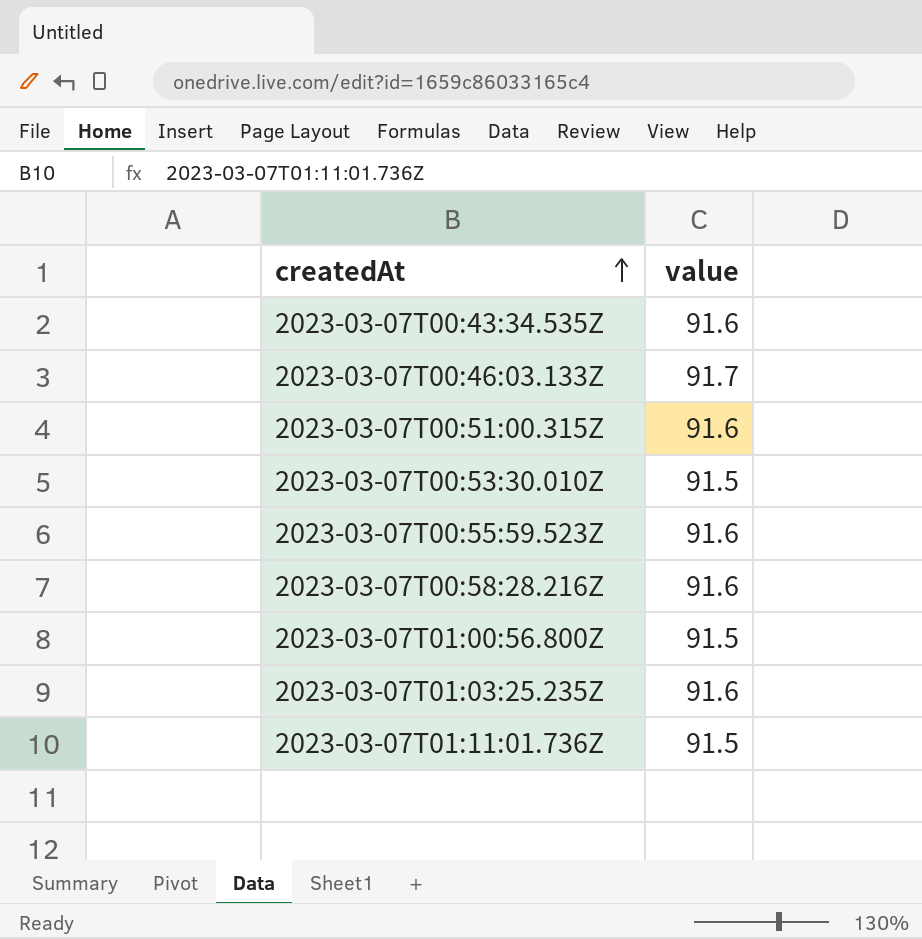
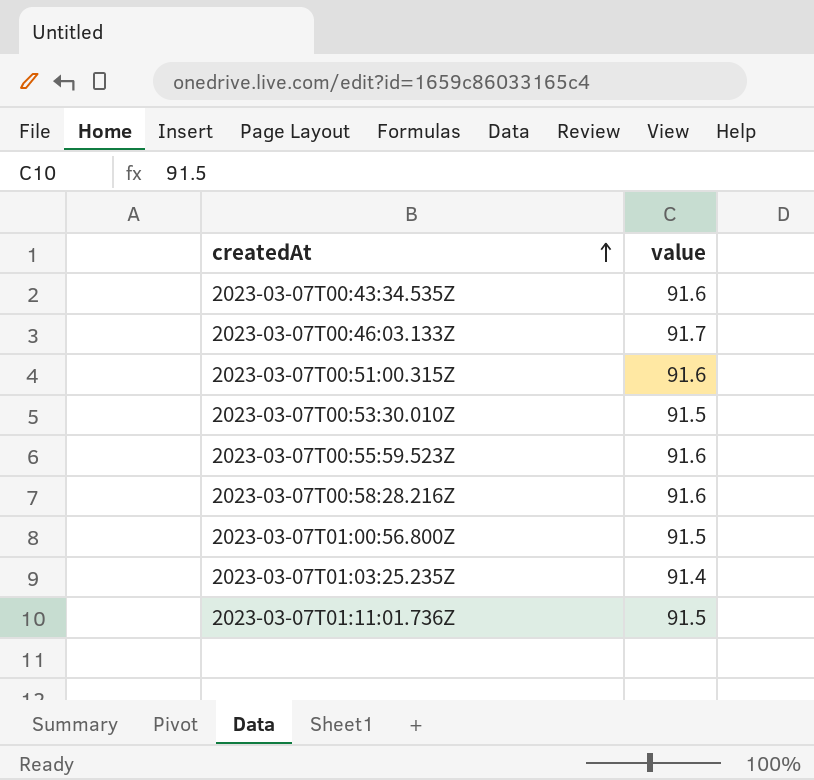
2023-03-07T01:03:25.235Z | value: 91.6 -> 91.4

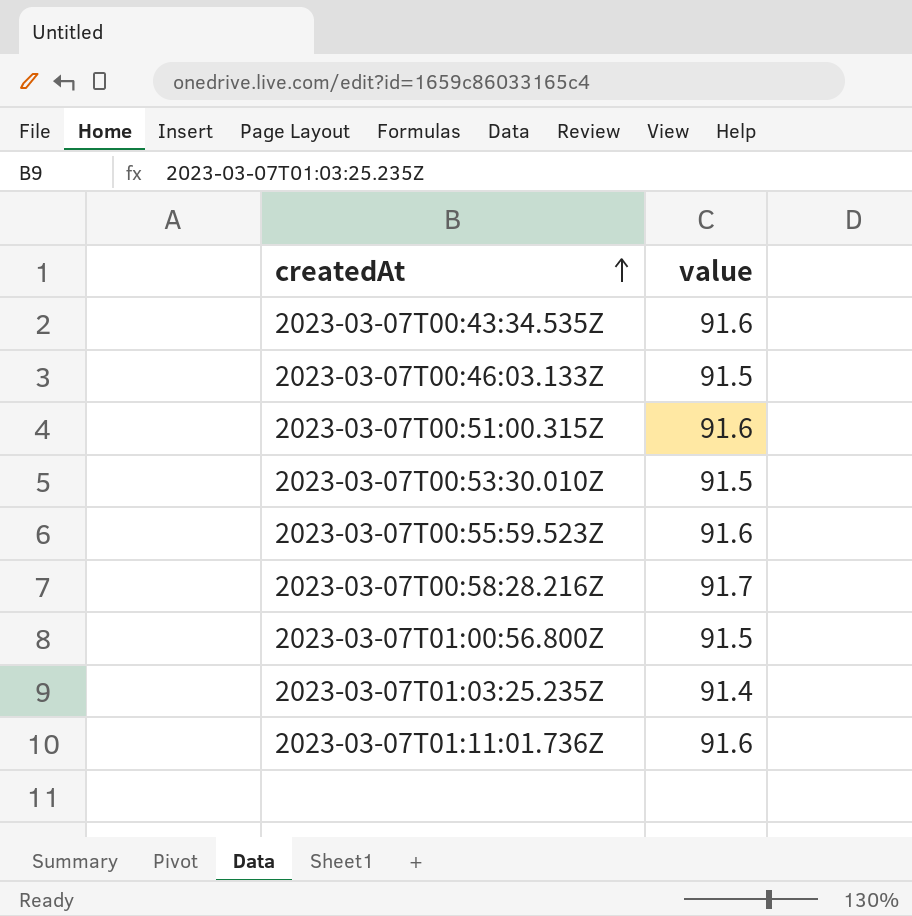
2023-03-07T00:46:03.133Z | value: 91.7 -> 91.5
2023-03-07T00:58:28.216Z | value: 91.6 -> 91.7
2023-03-07T01:11:01.736Z | value: 91.5 -> 91.6

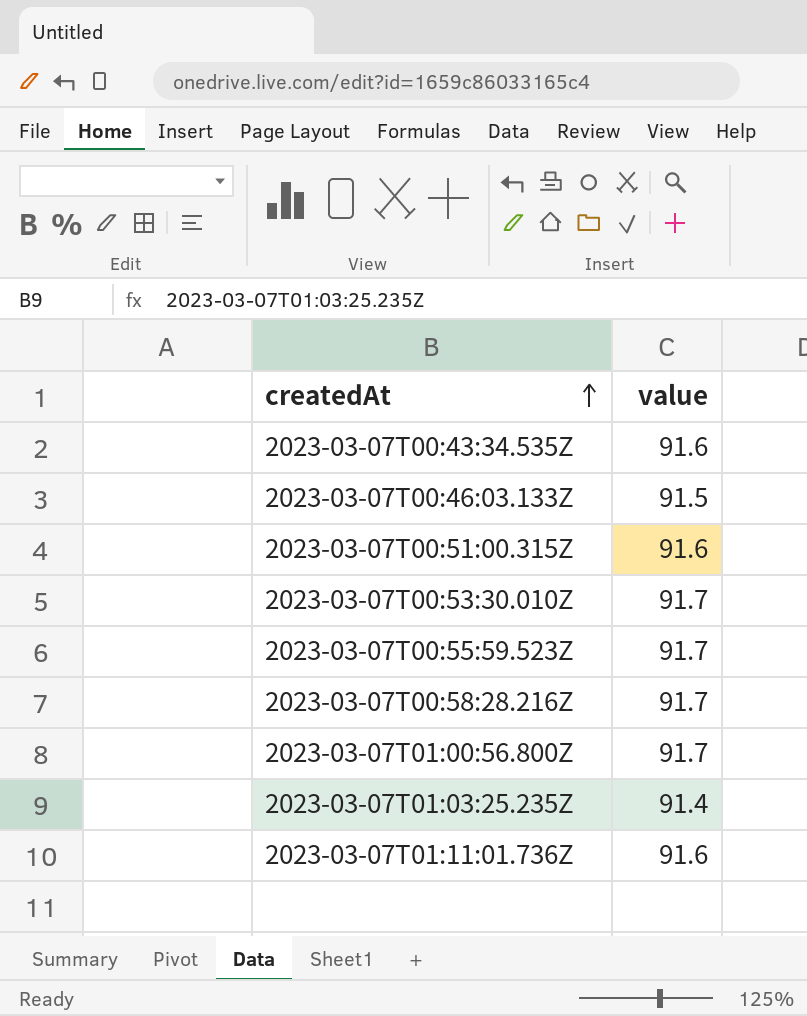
2023-03-07T00:53:30.010Z | value: 91.5 -> 91.7
2023-03-07T00:55:59.523Z | value: 91.6 -> 91.7
2023-03-07T01:00:56.800Z | value: 91.5 -> 91.7

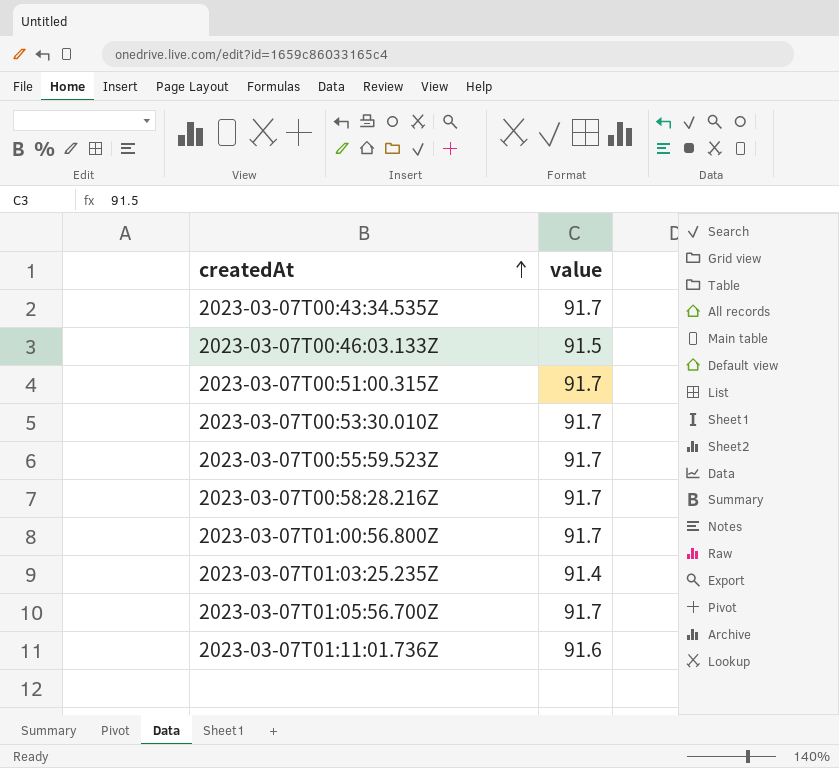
2023-03-07T00:43:34.535Z | value: 91.6 -> 91.7
2023-03-07T00:51:00.315Z | value: 91.6 -> 91.7
row 2023-03-07T01:05:56.700Z: none -> 91.7

